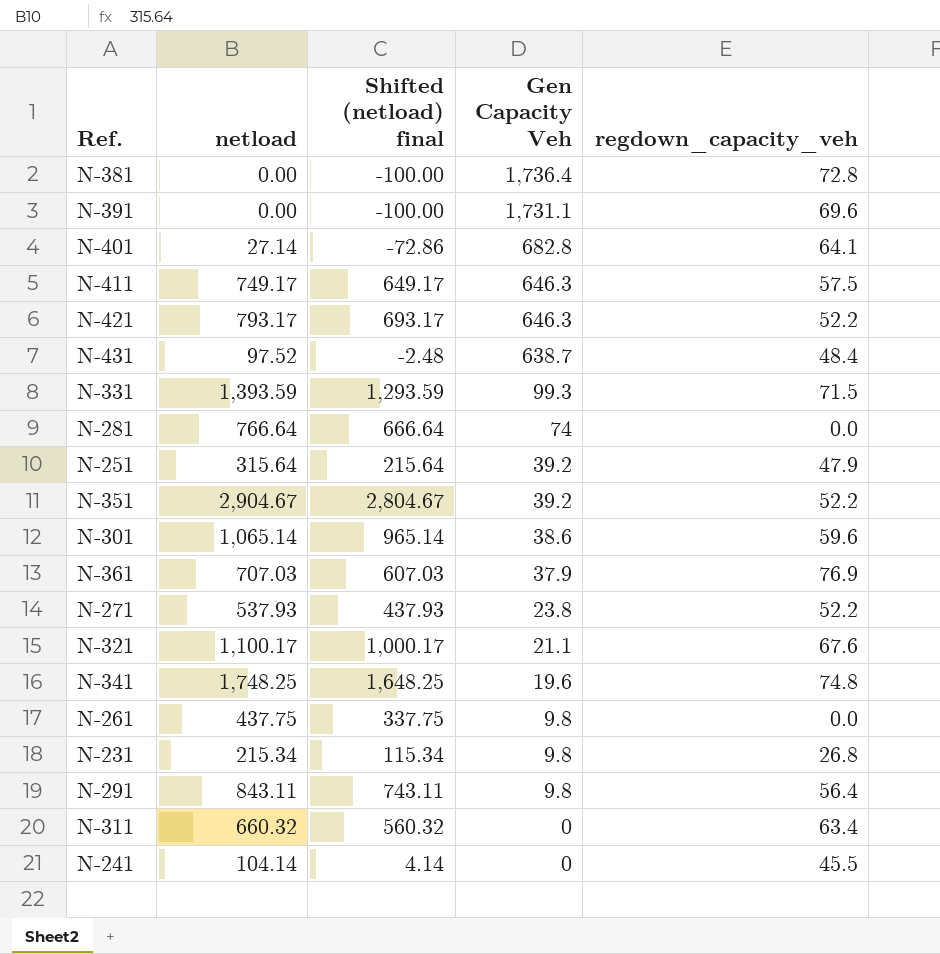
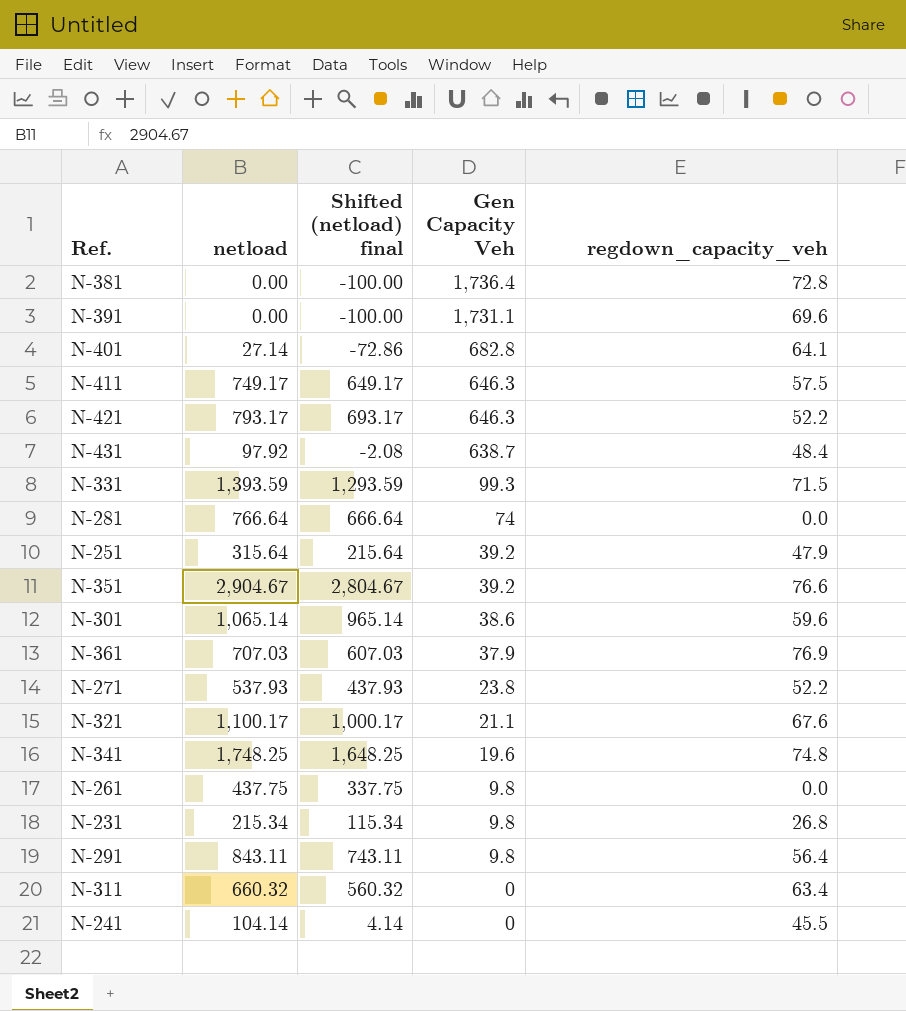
N-431 | netload: 97.52 -> 97.92
N-431 | Shifted (netload) final: -2.48 -> -2.08
N-351 | regdown_capacity_veh: 52.2 -> 76.6

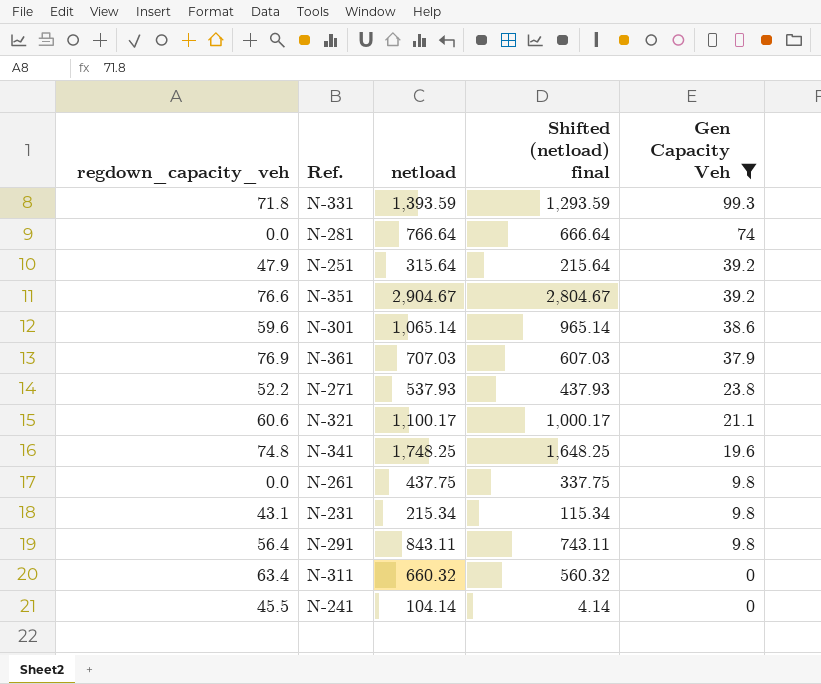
filter: none -> Gen Capacity Veh <= 99.3
column regdown_capacity_veh | position: 5 -> 1
N-331 | regdown_capacity_veh: 71.5 -> 71.8
N-321 | regdown_capacity_veh: 67.6 -> 60.6
N-231 | regdown_capacity_veh: 26.8 -> 43.1

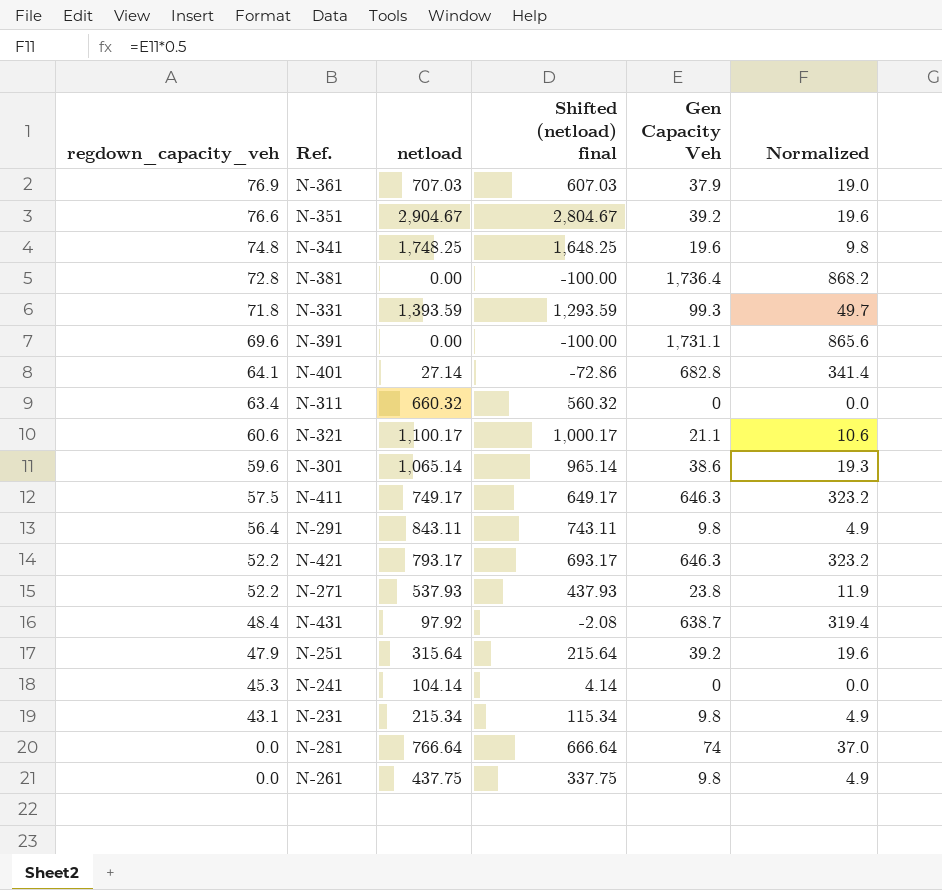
filter: Gen Capacity Veh <= 99.3 -> none
row order: Gen Capacity Veh descending -> regdown_capacity_veh descending
column Normalized | formula: none -> [Gen Capacity Veh] * 0.5
N-241 | regdown_capacity_veh: 45.5 -> 45.3

